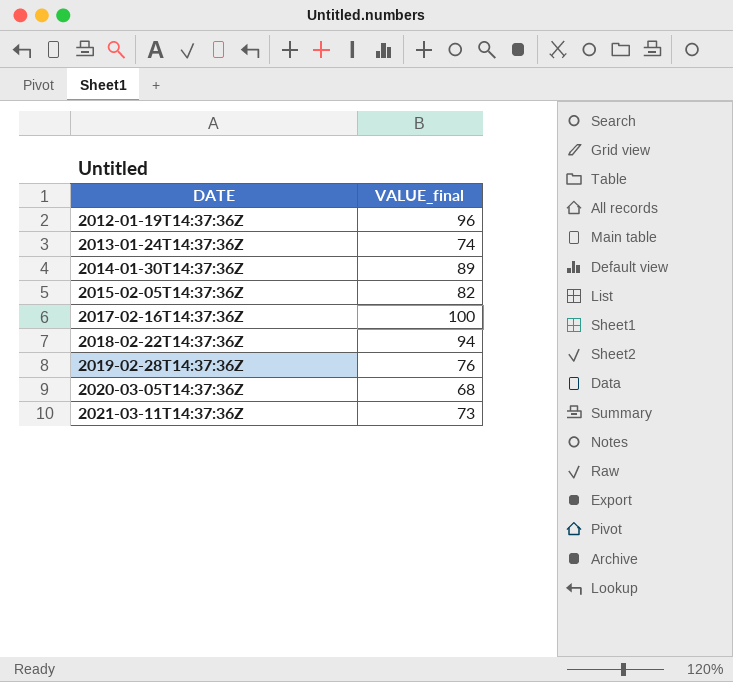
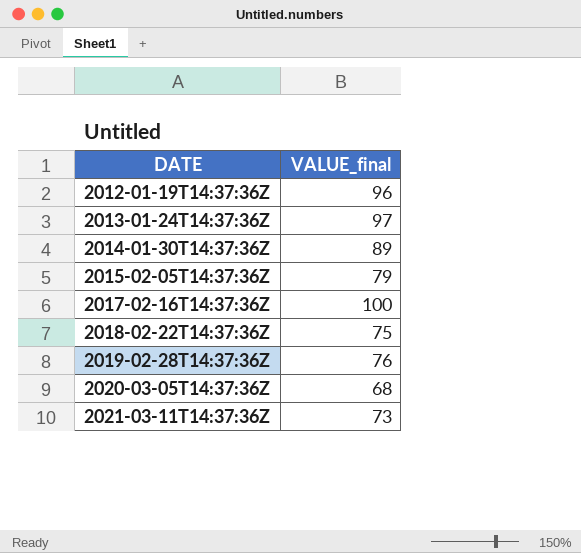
2013-01-24T14:37:36Z | VALUE_final: 74 -> 97
2015-02-05T14:37:36Z | VALUE_final: 82 -> 79
2018-02-22T14:37:36Z | VALUE_final: 94 -> 75

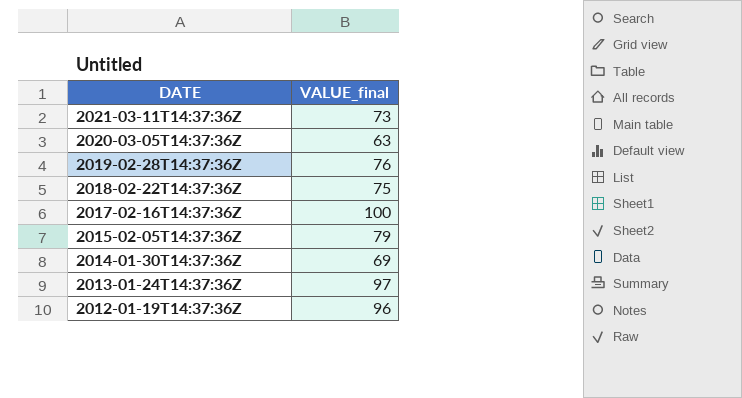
row order: DATE ascending -> DATE descending
2020-03-05T14:37:36Z | VALUE_final: 68 -> 63
2014-01-30T14:37:36Z | VALUE_final: 89 -> 69

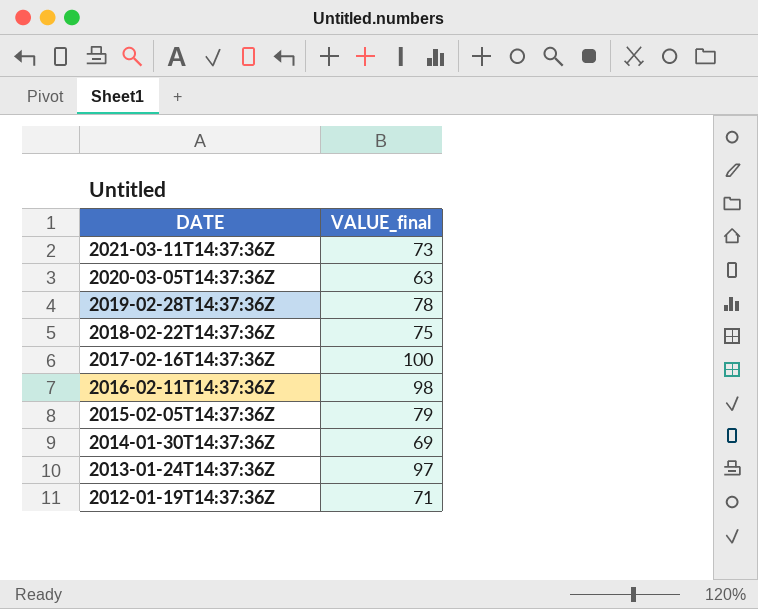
2019-02-28T14:37:36Z | VALUE_final: 76 -> 78
row 2016-02-11T14:37:36Z: none -> 98
2012-01-19T14:37:36Z | VALUE_final: 96 -> 71

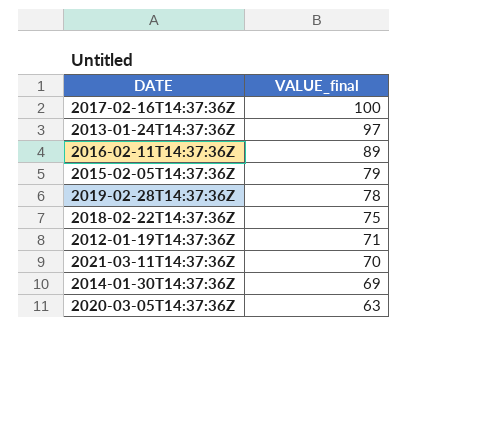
row order: DATE descending -> VALUE_final descending
2016-02-11T14:37:36Z | VALUE_final: 98 -> 89
2021-03-11T14:37:36Z | VALUE_final: 73 -> 70

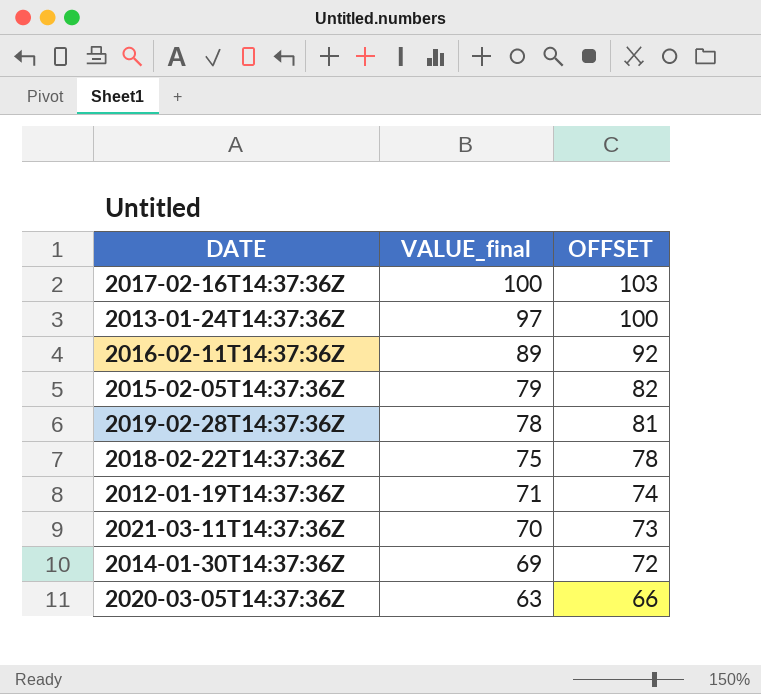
column OFFSET | formula: none -> [VALUE_final] + 3

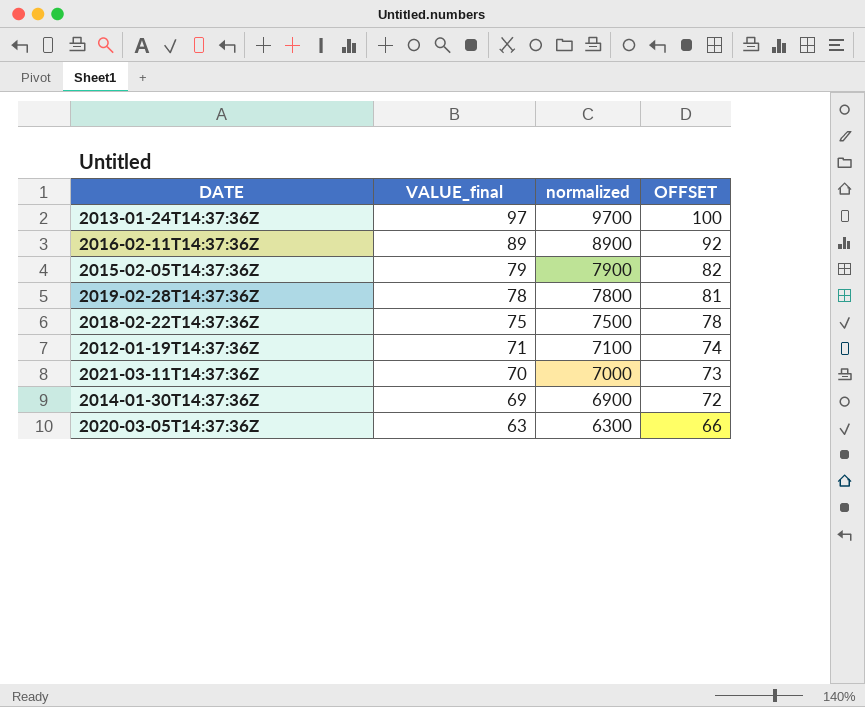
column normalized | formula: none -> [VALUE_final] * 100
row 2017-02-16T14:37:36Z: 100 | 103 -> none

